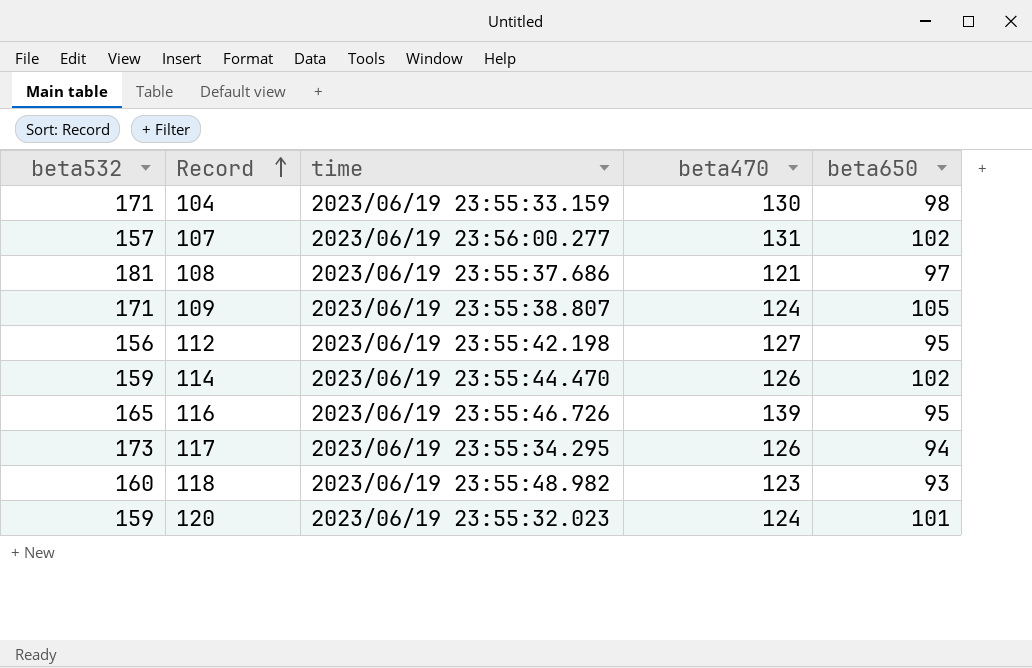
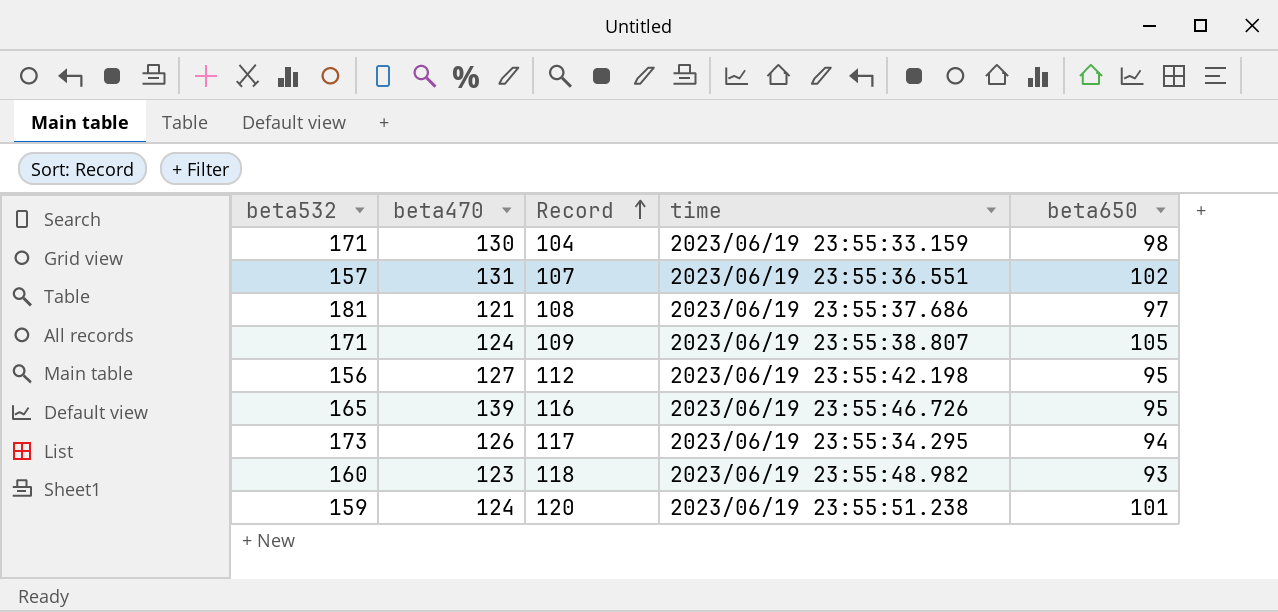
column beta470 | position: 4 -> 2
row 114: 159 | 2023/06/19 23:55:44.470 | 126 | 102 -> none
107 | time: 2023/06/19 23:56:00.277 -> 2023/06/19 23:55:36.551
120 | time: 2023/06/19 23:55:32.023 -> 2023/06/19 23:55:51.238

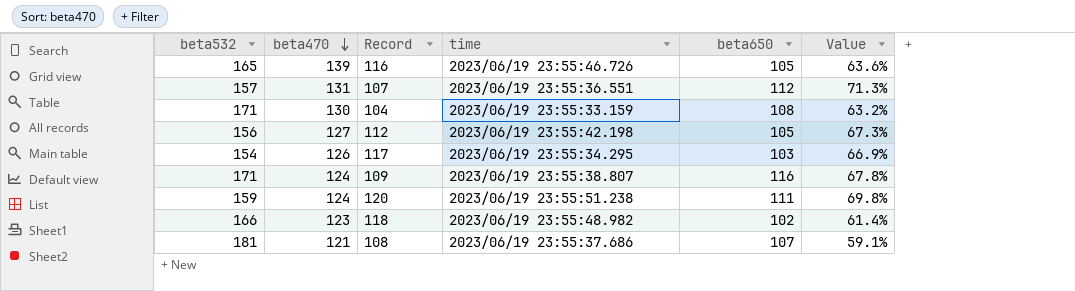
row order: Record ascending -> beta470 descending
column Value | formula: none -> [beta650] / [beta532]
116 | beta650: 95 -> 105
107 | beta650: 102 -> 112
104 | beta650: 98 -> 108
112 | beta650: 95 -> 105
117 | beta532: 173 -> 154
117 | beta650: 94 -> 103
109 | beta650: 105 -> 116
120 | beta650: 101 -> 111
118 | beta532: 160 -> 166
118 | beta650: 93 -> 102
108 | beta650: 97 -> 107

